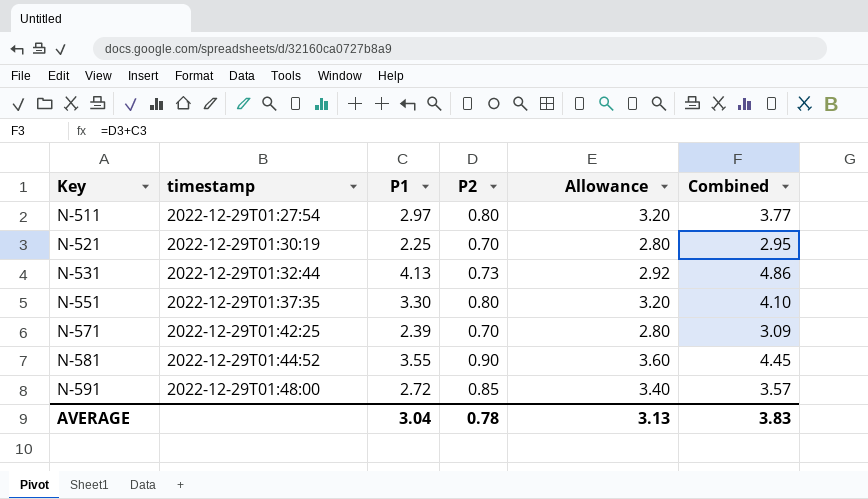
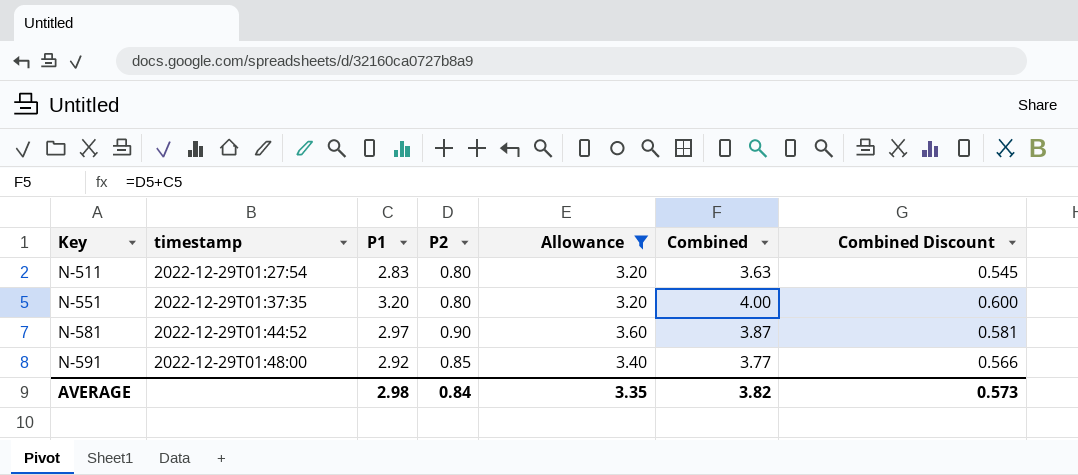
filter: none -> Allowance >= 3.20
column Combined Discount | formula: none -> [Combined] * 0.15
N-511 | P1: 2.97 -> 2.83
N-511 | Combined: 3.77 -> 3.63
N-551 | P1: 3.30 -> 3.20
N-551 | Combined: 4.10 -> 4.00
N-581 | P1: 3.55 -> 2.97
N-581 | Combined: 4.45 -> 3.87
N-591 | P1: 2.72 -> 2.92
N-591 | Combined: 3.57 -> 3.77
AVERAGE | P1: 3.04 -> 2.98
AVERAGE | P2: 0.78 -> 0.84
AVERAGE | Allowance: 3.13 -> 3.35
AVERAGE | Combined: 3.83 -> 3.82

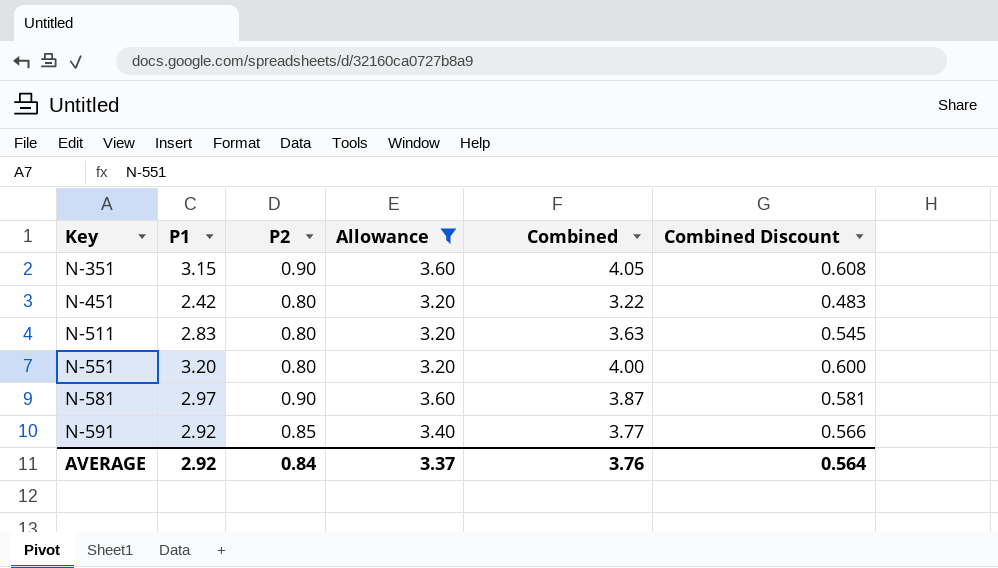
column timestamp | position: 2 -> none
row N-351: none -> 3.15 | 0.90 | 3.60 | 4.05 | 0.608
row N-451: none -> 2.42 | 0.80 | 3.20 | 3.22 | 0.483
AVERAGE | P1: 2.98 -> 2.92
AVERAGE | Allowance: 3.35 -> 3.37
AVERAGE | Combined: 3.82 -> 3.76
AVERAGE | Combined Discount: 0.573 -> 0.564

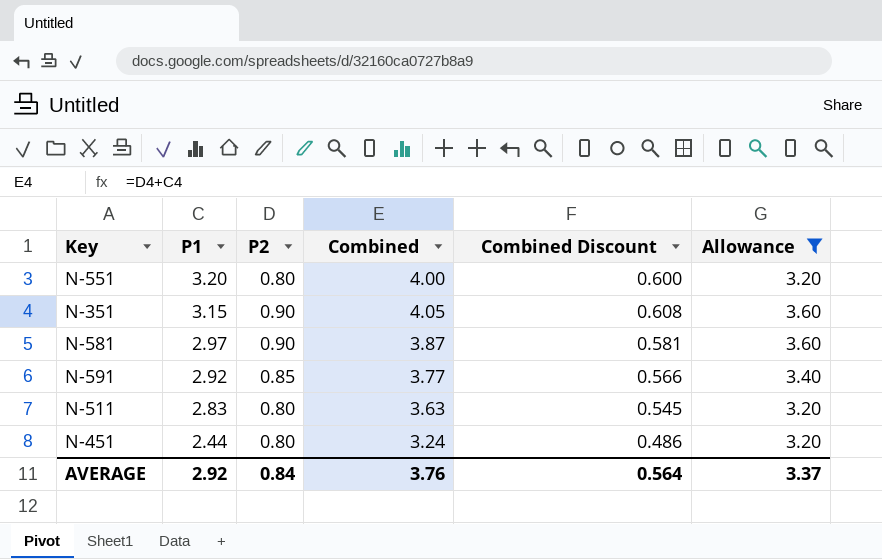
row order: Key ascending -> P1 descending
column Allowance | position: 4 -> 6
N-451 | P1: 2.42 -> 2.44
N-451 | Combined: 3.22 -> 3.24
N-451 | Combined Discount: 0.483 -> 0.486

